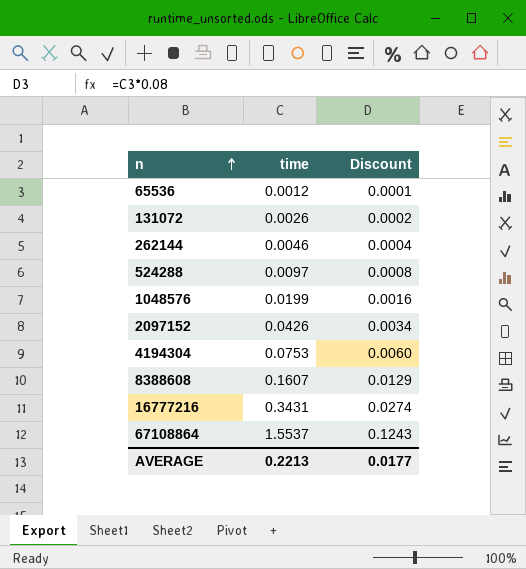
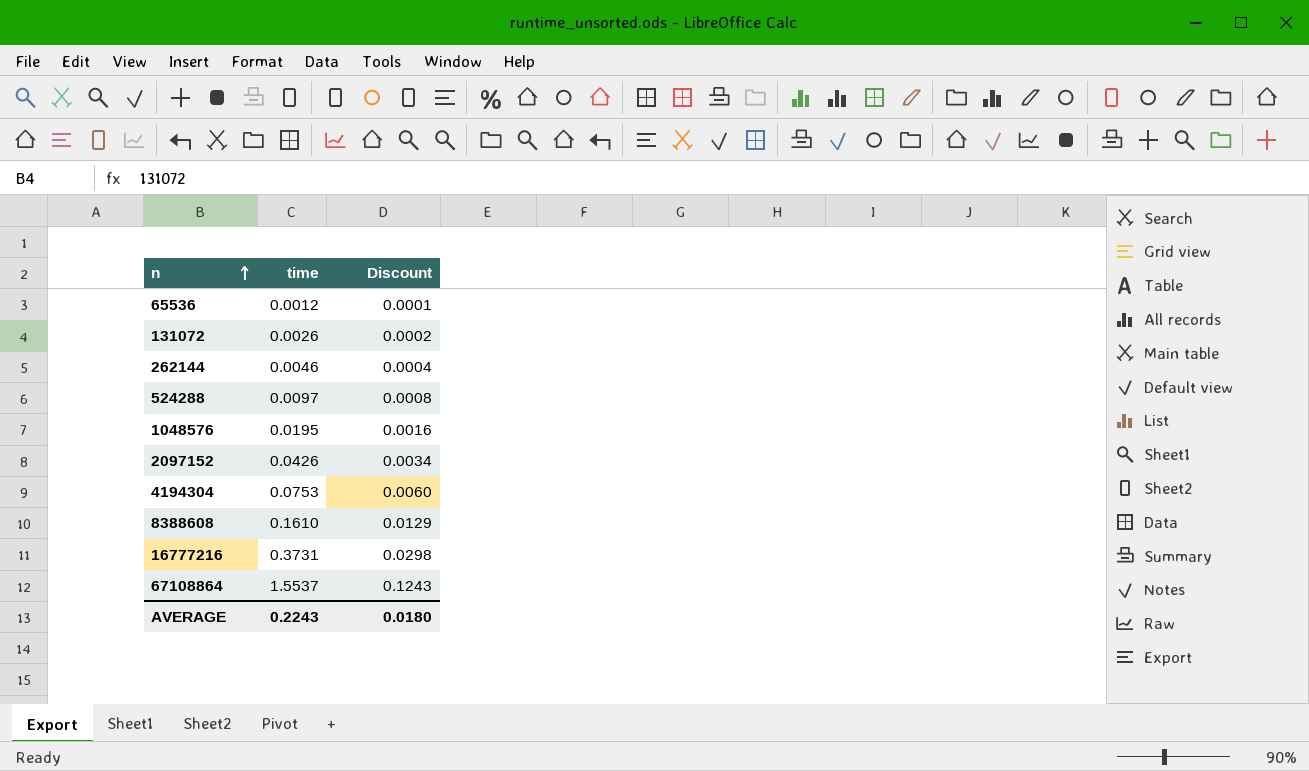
1048576 | time: 0.0199 -> 0.0195
8388608 | time: 0.1607 -> 0.1610
16777216 | time: 0.3431 -> 0.3731
16777216 | Discount: 0.0274 -> 0.0298
AVERAGE | time: 0.2213 -> 0.2243
AVERAGE | Discount: 0.0177 -> 0.0180

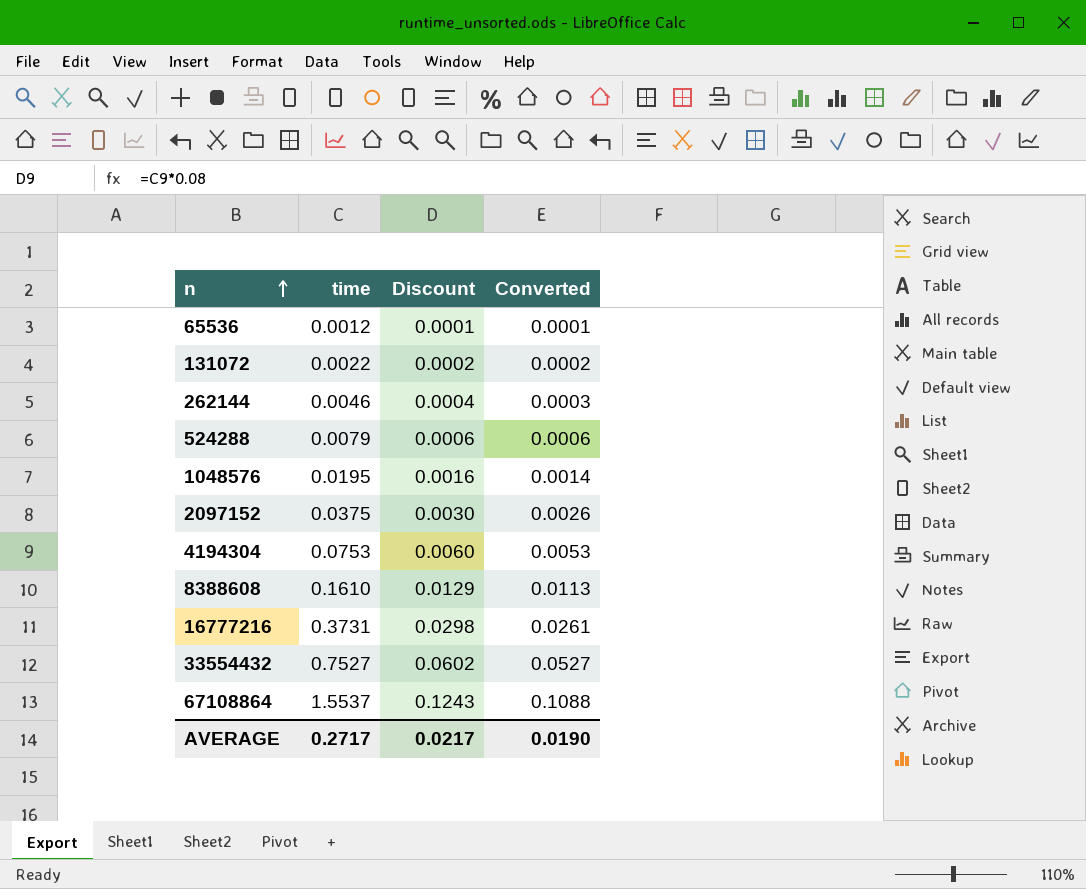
column Converted | formula: none -> [time] * 0.07
131072 | time: 0.0026 -> 0.0022
524288 | time: 0.0097 -> 0.0079
524288 | Discount: 0.0008 -> 0.0006
2097152 | time: 0.0426 -> 0.0375
2097152 | Discount: 0.0034 -> 0.0030
row 33554432: none -> 0.7527 | 0.0602 | 0.0527
AVERAGE | time: 0.2243 -> 0.2717
AVERAGE | Discount: 0.0180 -> 0.0217

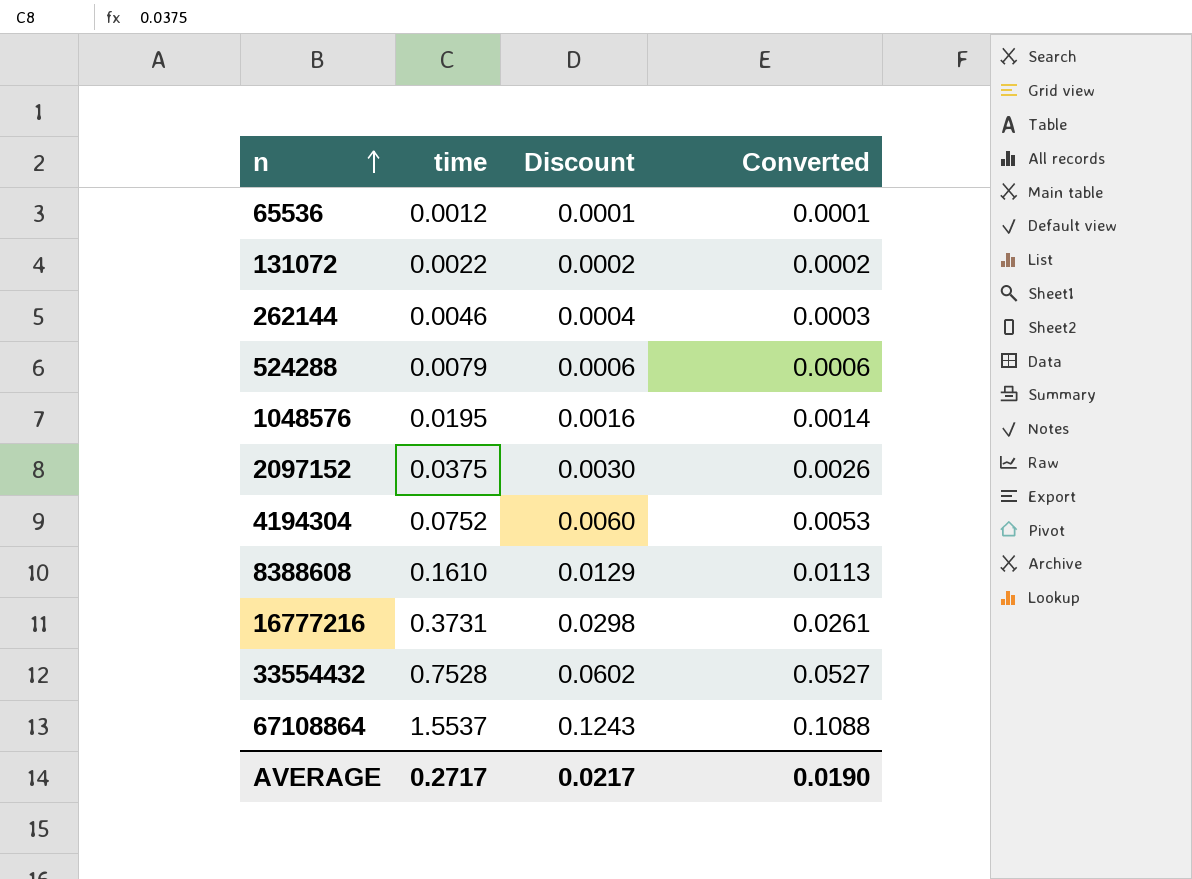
4194304 | time: 0.0753 -> 0.0752
33554432 | time: 0.7527 -> 0.7528

